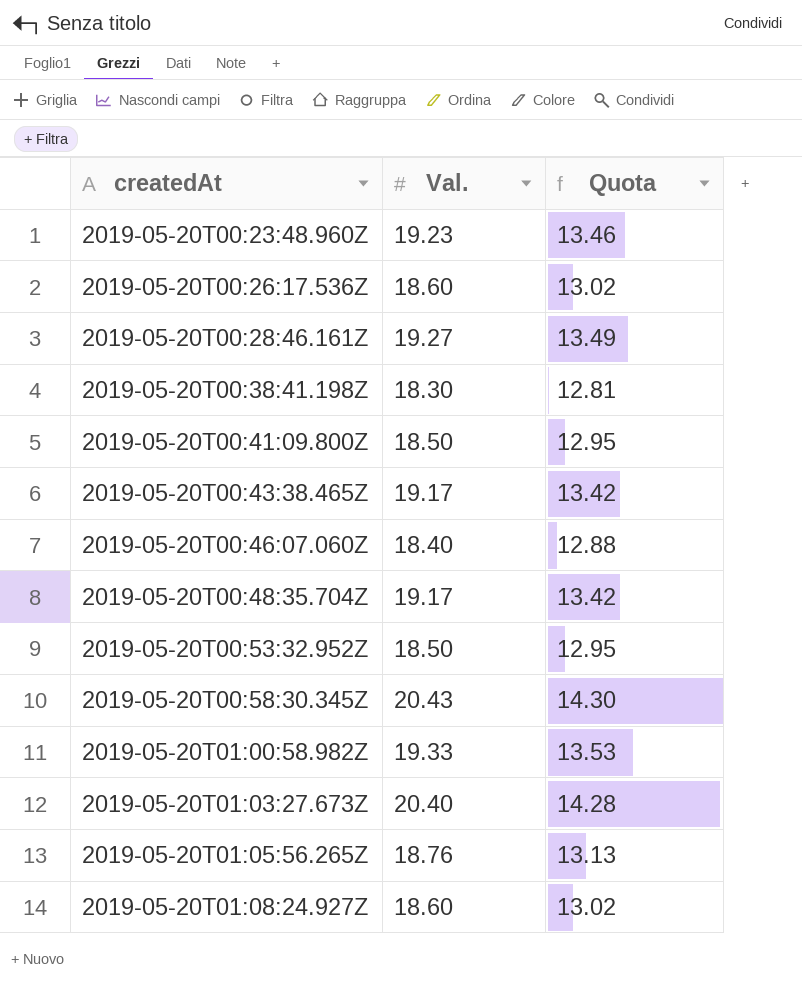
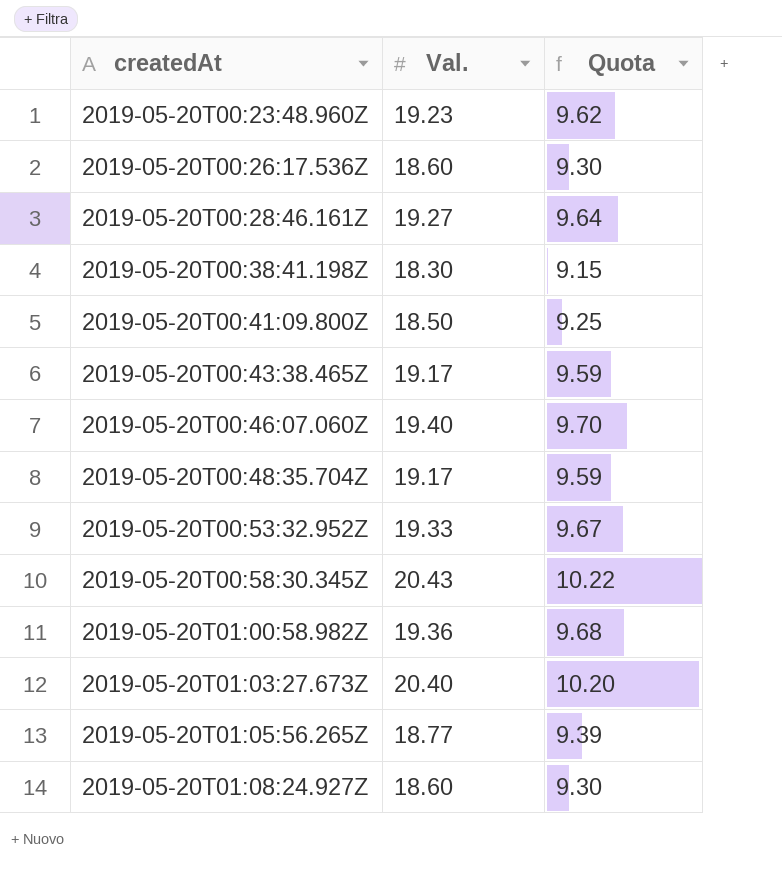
column Quota | formula: [Val.] * 0.7 -> [Val.] * 0.5
2019-05-20T00:46:07.060Z | Val.: 18.40 -> 19.40
2019-05-20T00:53:32.952Z | Val.: 18.50 -> 19.33
2019-05-20T01:00:58.982Z | Val.: 19.33 -> 19.36
2019-05-20T01:05:56.265Z | Val.: 18.76 -> 18.77

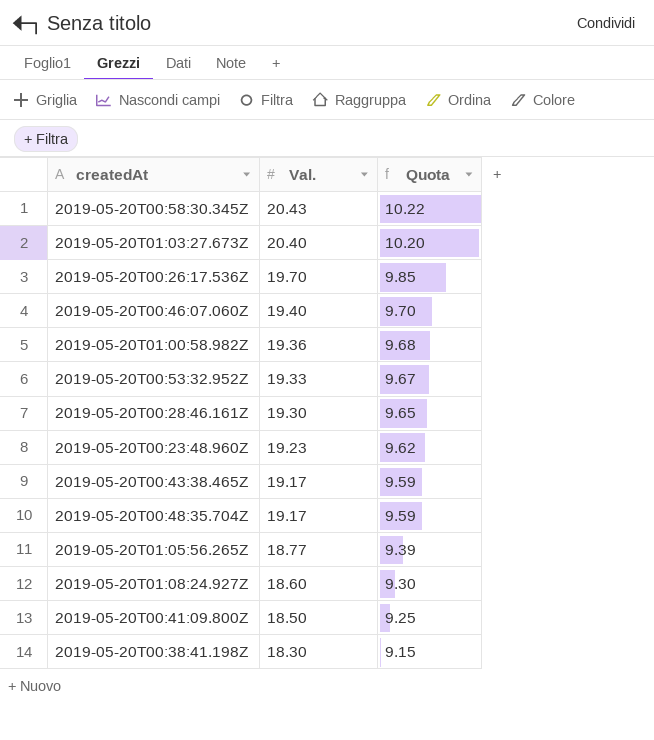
row order: createdAt ascending -> Val. descending
2019-05-20T00:26:17.536Z | Val.: 18.60 -> 19.70
2019-05-20T00:26:17.536Z | Quota: 9.30 -> 9.85
2019-05-20T00:28:46.161Z | Val.: 19.27 -> 19.30
2019-05-20T00:28:46.161Z | Quota: 9.64 -> 9.65

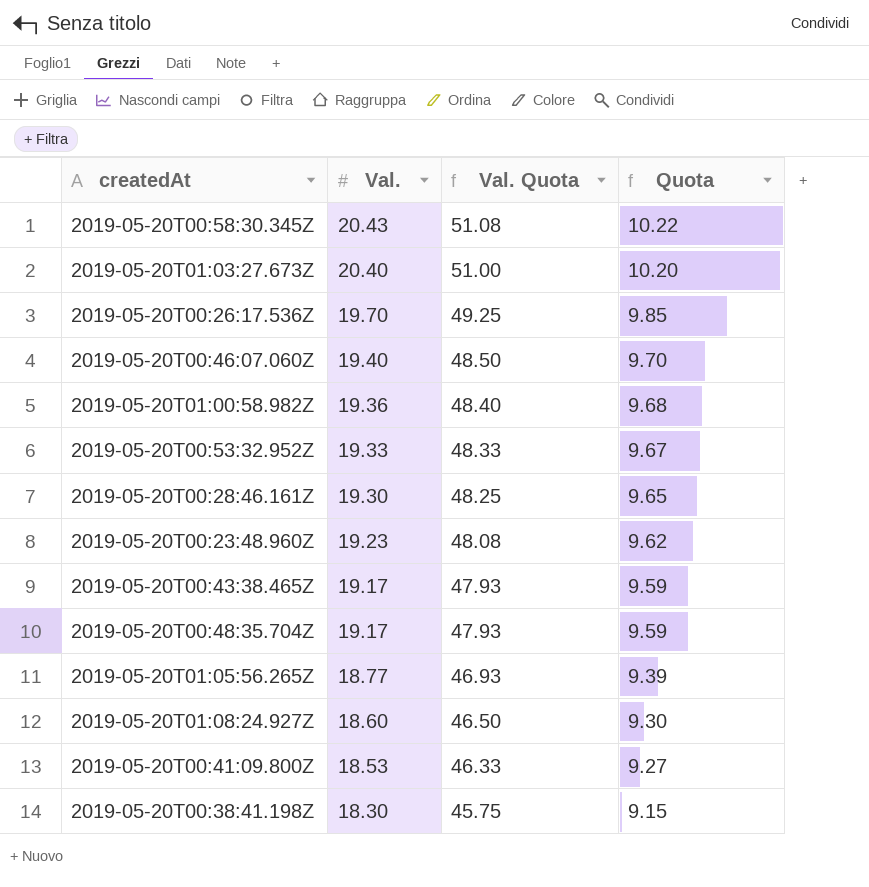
column Val. Quota | formula: none -> [Val.] * 2.5
2019-05-20T00:41:09.800Z | Val.: 18.50 -> 18.53
2019-05-20T00:41:09.800Z | Quota: 9.25 -> 9.27

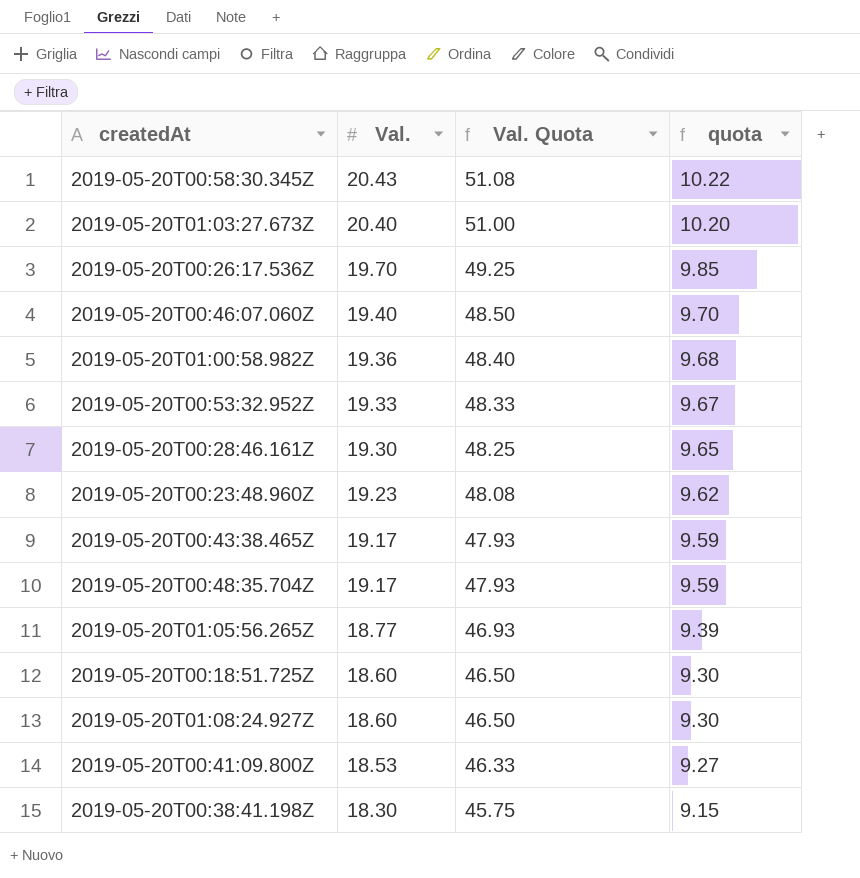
column name: Quota -> quota
row 2019-05-20T00:18:51.725Z: none -> 18.60 | 46.50 | 9.30

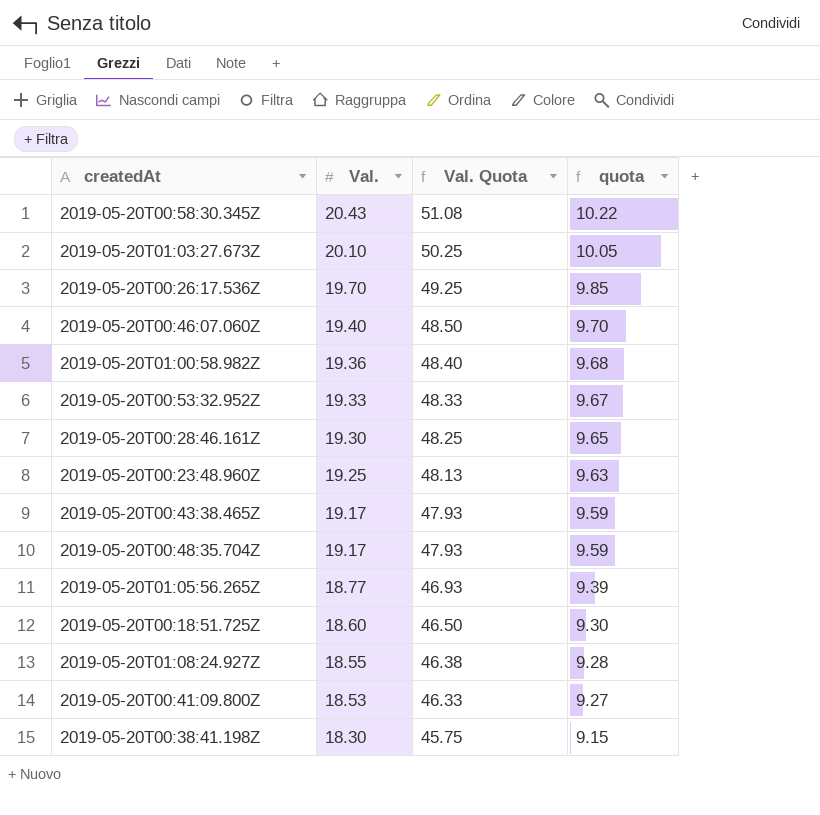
2019-05-20T01:03:27.673Z | Val.: 20.40 -> 20.10
2019-05-20T01:03:27.673Z | Val. Quota: 51.00 -> 50.25
2019-05-20T01:03:27.673Z | quota: 10.20 -> 10.05
2019-05-20T00:23:48.960Z | Val.: 19.23 -> 19.25
2019-05-20T00:23:48.960Z | Val. Quota: 48.08 -> 48.13
2019-05-20T00:23:48.960Z | quota: 9.62 -> 9.63
2019-05-20T01:08:24.927Z | Val.: 18.60 -> 18.55
2019-05-20T01:08:24.927Z | Val. Quota: 46.50 -> 46.38
2019-05-20T01:08:24.927Z | quota: 9.30 -> 9.28

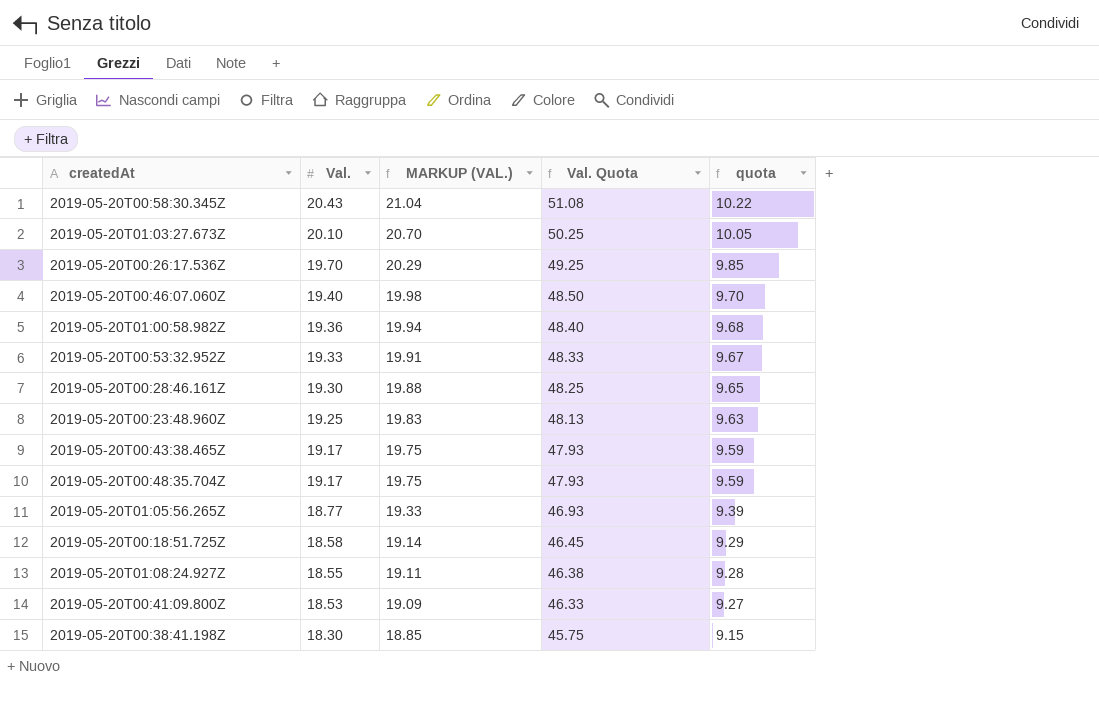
column MARKUP (VAL.) | formula: none -> [Val.] * 1.03
2019-05-20T00:18:51.725Z | Val.: 18.60 -> 18.58
2019-05-20T00:18:51.725Z | Val. Quota: 46.50 -> 46.45
2019-05-20T00:18:51.725Z | quota: 9.30 -> 9.29

